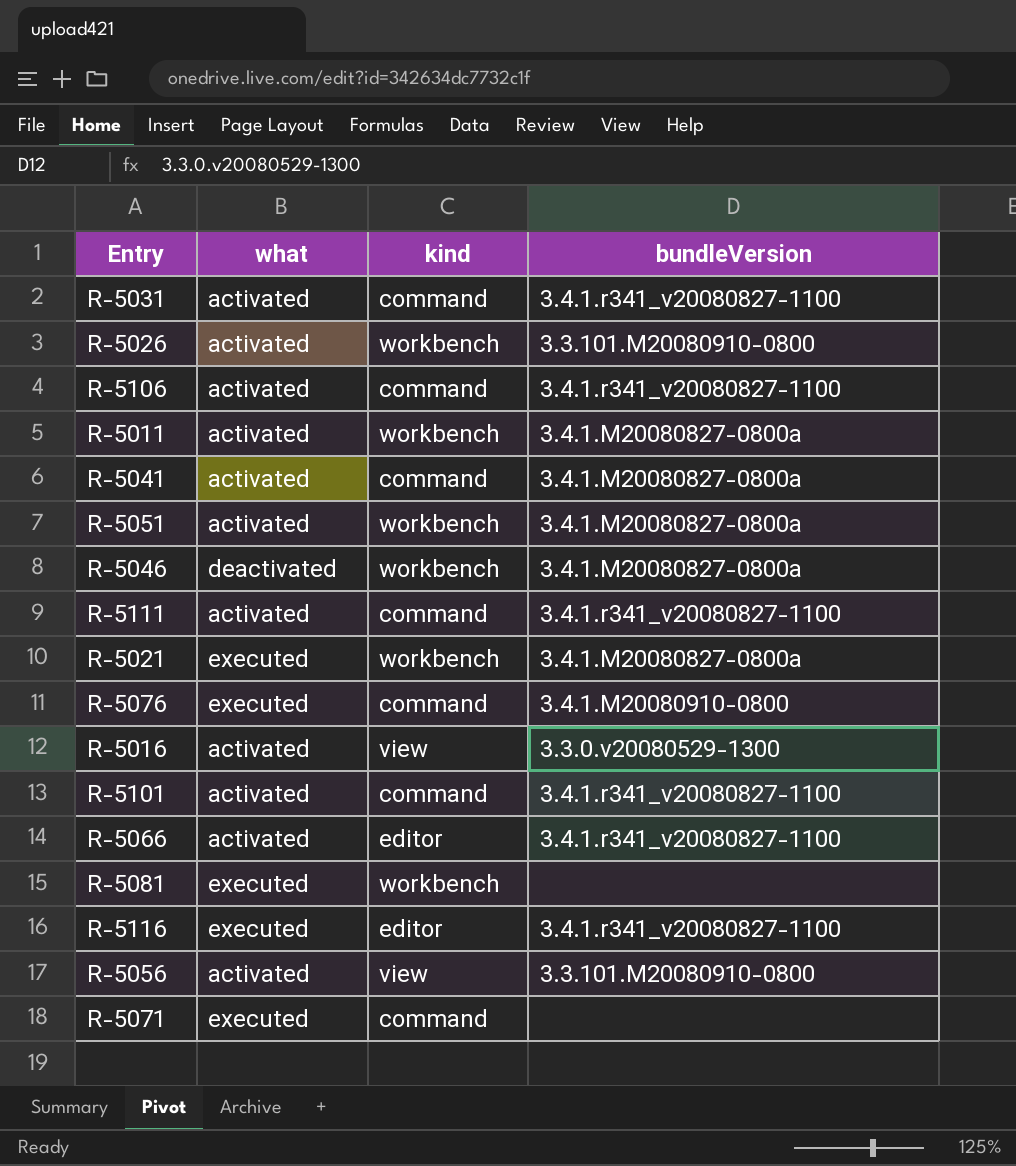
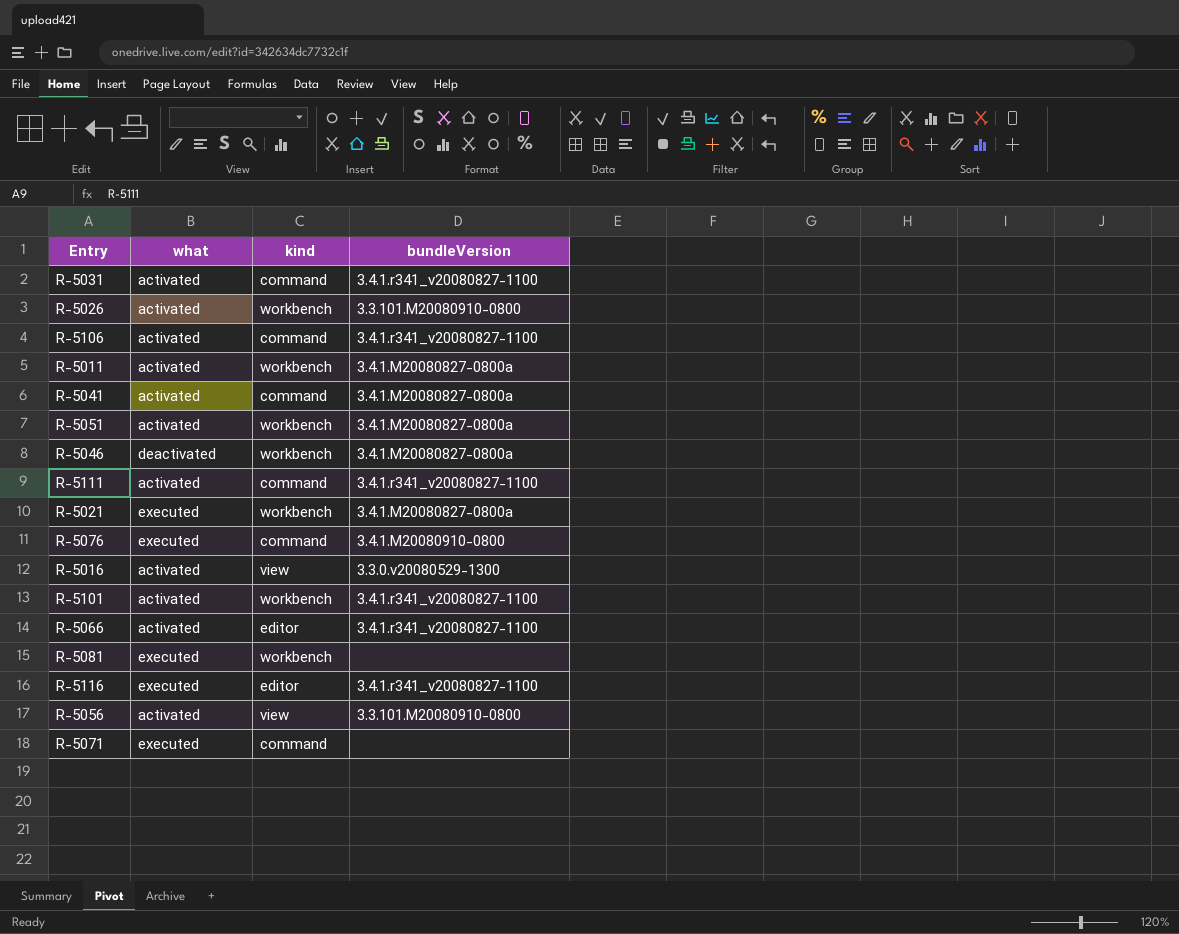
R-5101 | kind: command -> workbench

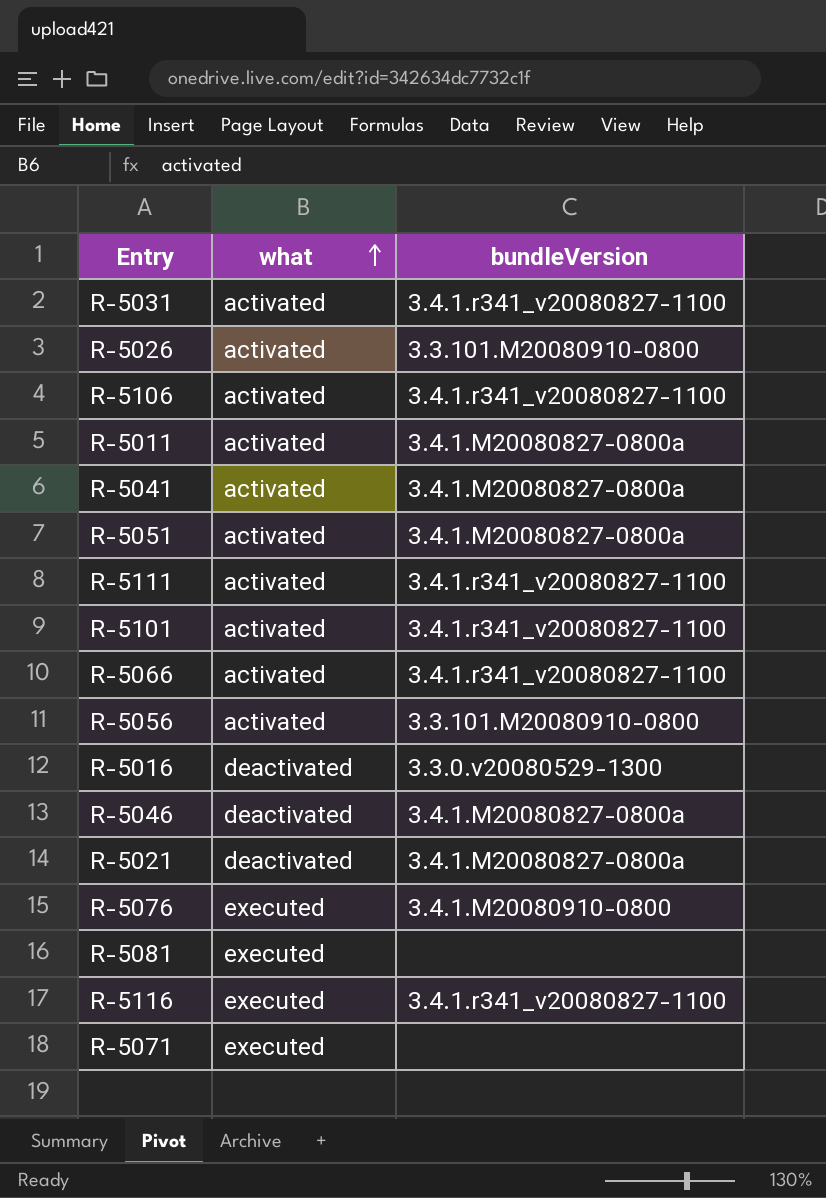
row order: none -> what ascending
column kind | position: 3 -> none
R-5016 | what: activated -> deactivated
R-5021 | what: executed -> deactivated

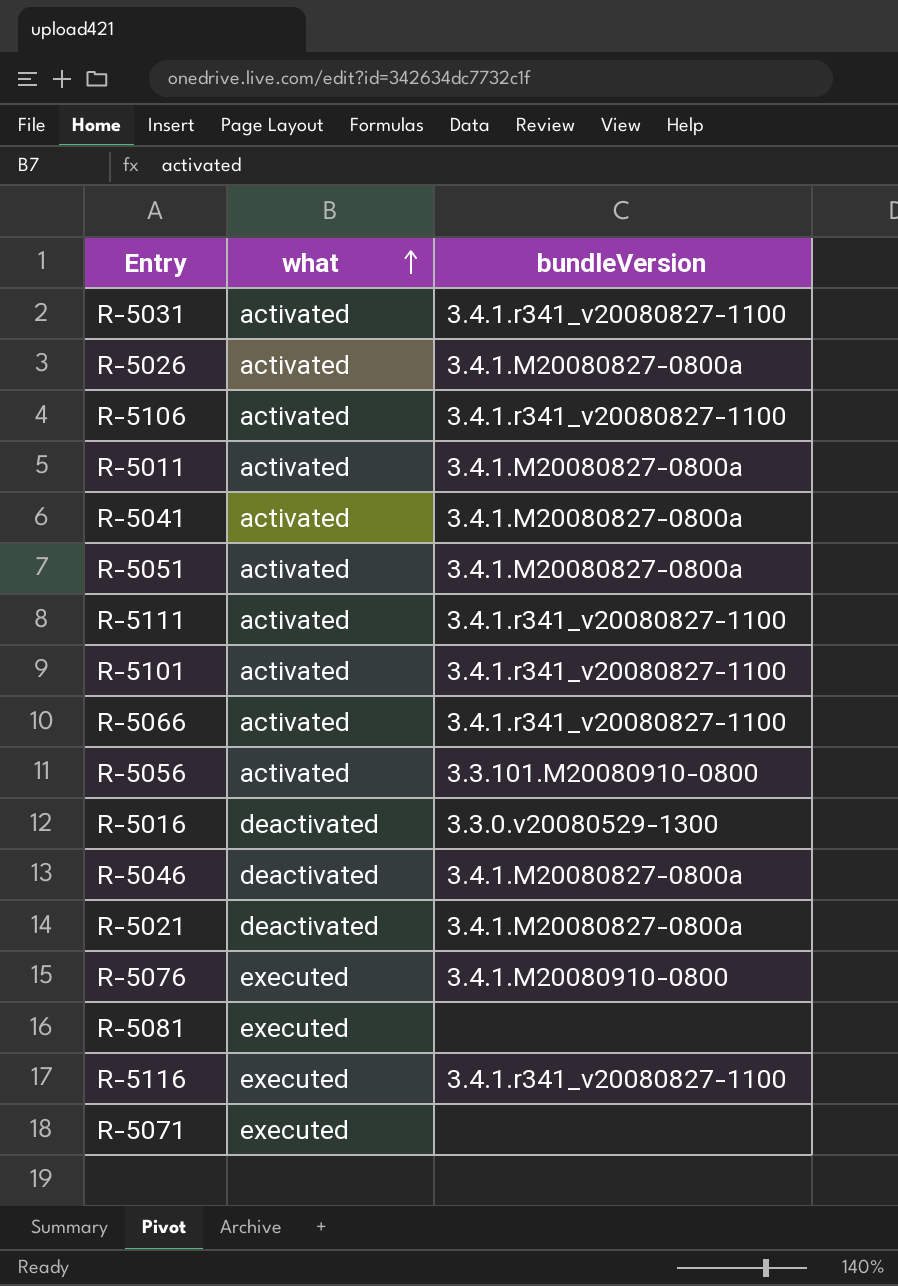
R-5026 | bundleVersion: 3.3.101.M20080910-0800 -> 3.4.1.M20080827-0800a

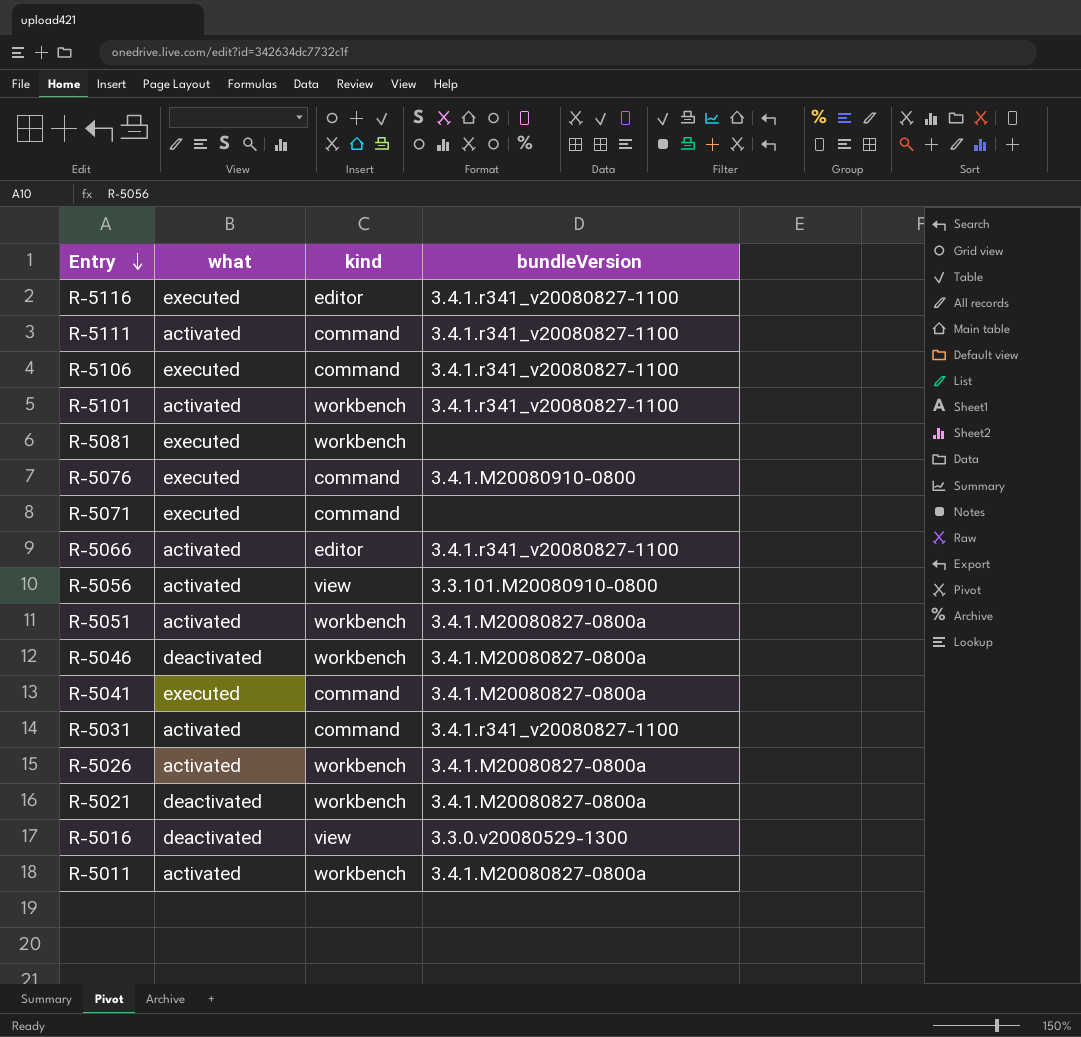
row order: what ascending -> Entry descending
column kind | position: none -> 3
R-5106 | what: activated -> executed
R-5041 | what: activated -> executed

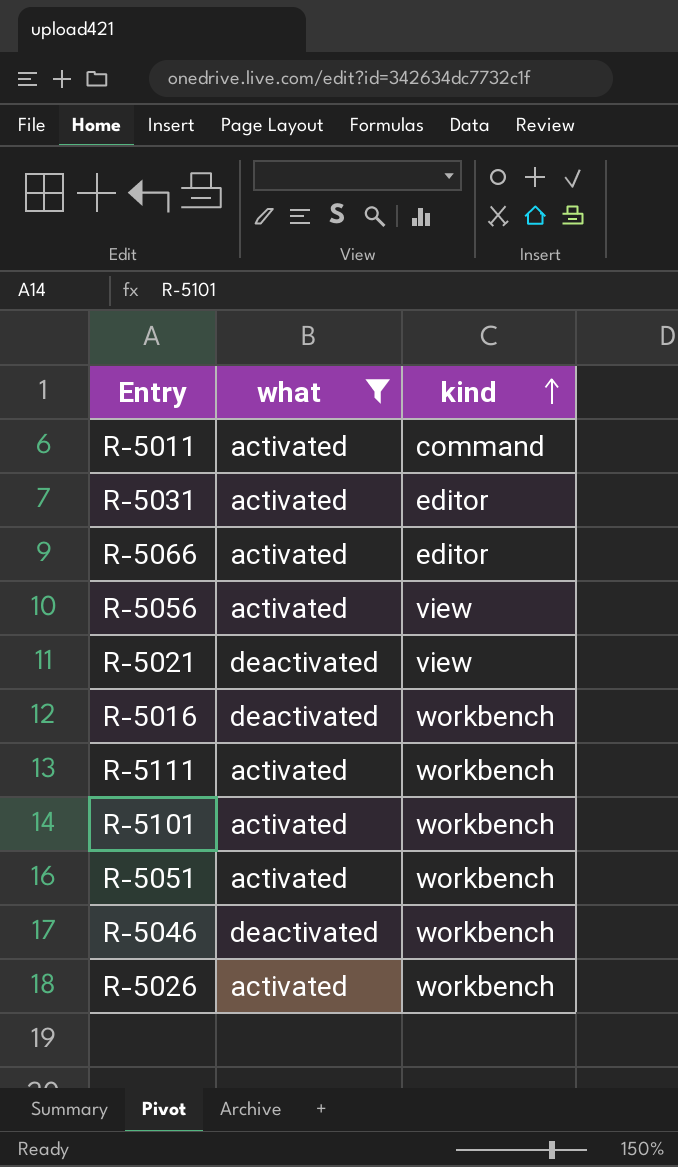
filter: none -> what != executed
row order: Entry descending -> kind ascending
column bundleVersion | position: 4 -> none
R-5011 | kind: workbench -> command
R-5031 | kind: command -> editor
R-5021 | kind: workbench -> view
R-5016 | kind: view -> workbench
R-5111 | kind: command -> workbench

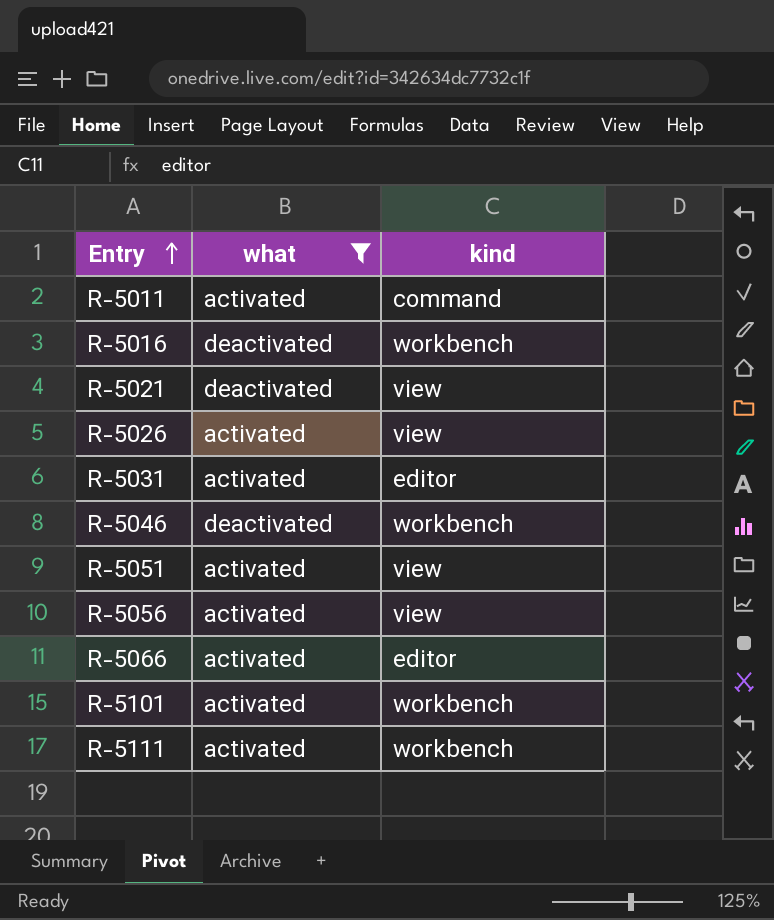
row order: kind ascending -> Entry ascending
R-5026 | kind: workbench -> view
R-5051 | kind: workbench -> view

